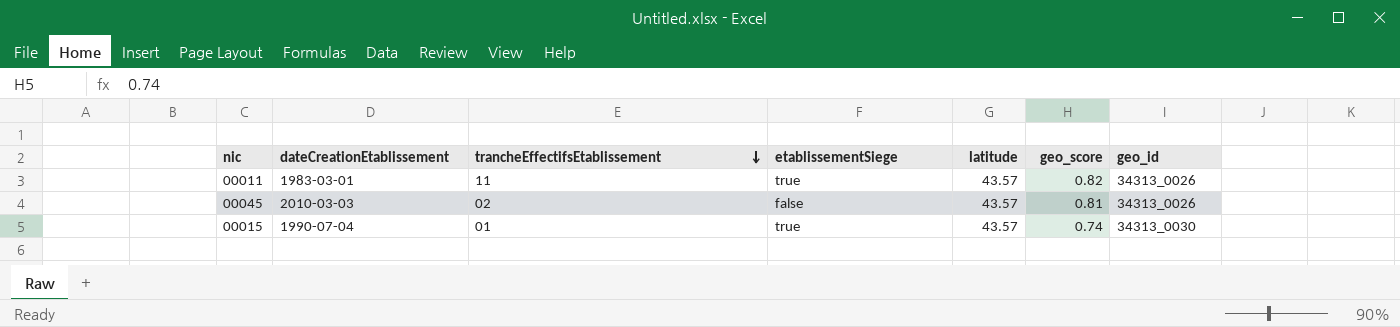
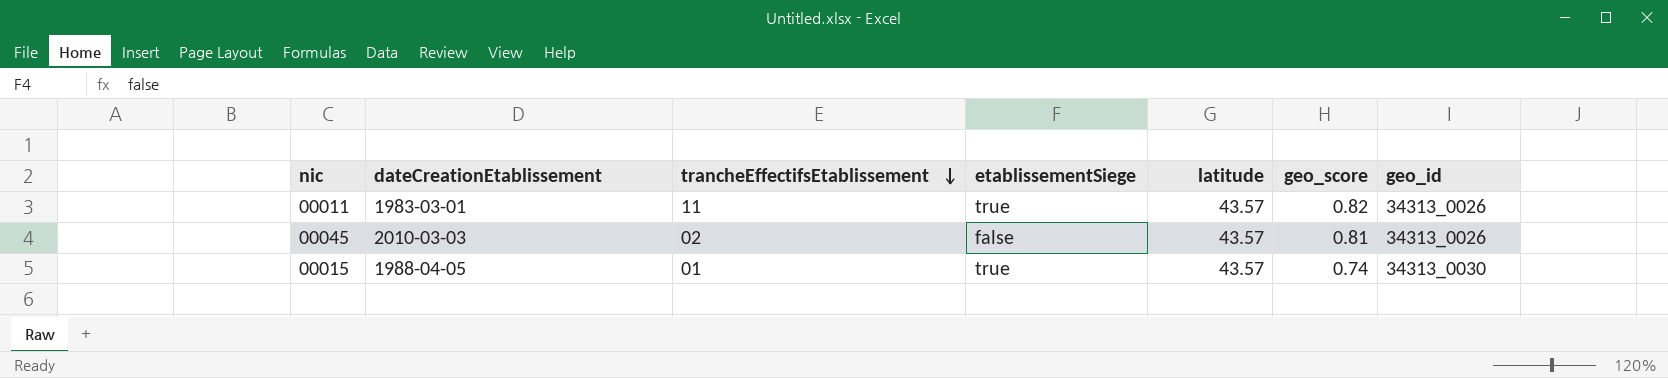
00015 | dateCreationEtablissement: 1990-07-04 -> 1988-04-05

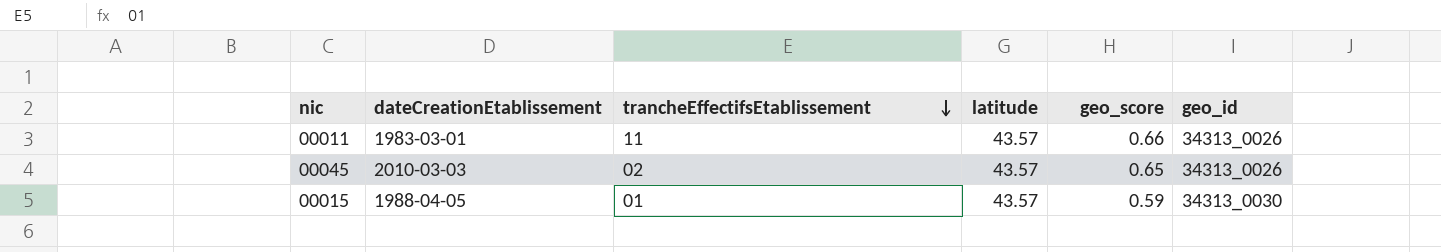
column etablissementSiege | position: 4 -> none
00011 | geo_score: 0.82 -> 0.66
00045 | geo_score: 0.81 -> 0.65
00015 | geo_score: 0.74 -> 0.59

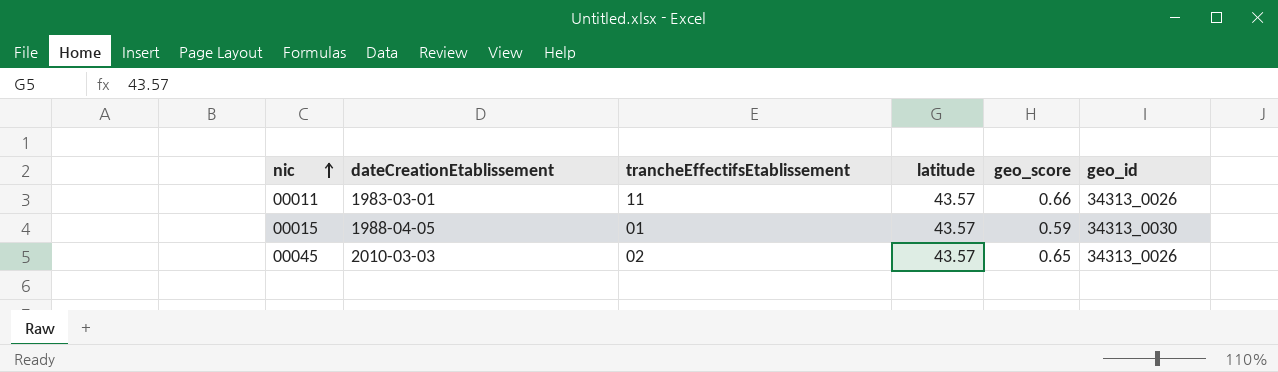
row order: trancheEffectifsEtablissement descending -> nic ascending

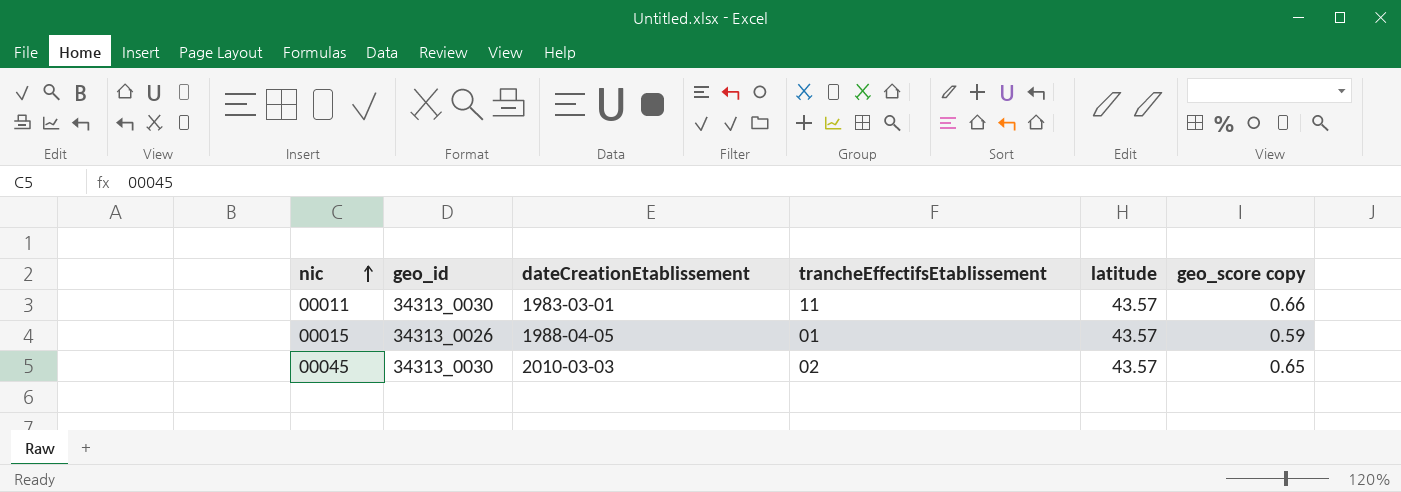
column geo_id | position: 6 -> 2
column name: geo_score -> geo_score copy
00011 | geo_id: 34313_0026 -> 34313_0030
00015 | geo_id: 34313_0030 -> 34313_0026
00045 | geo_id: 34313_0026 -> 34313_0030

